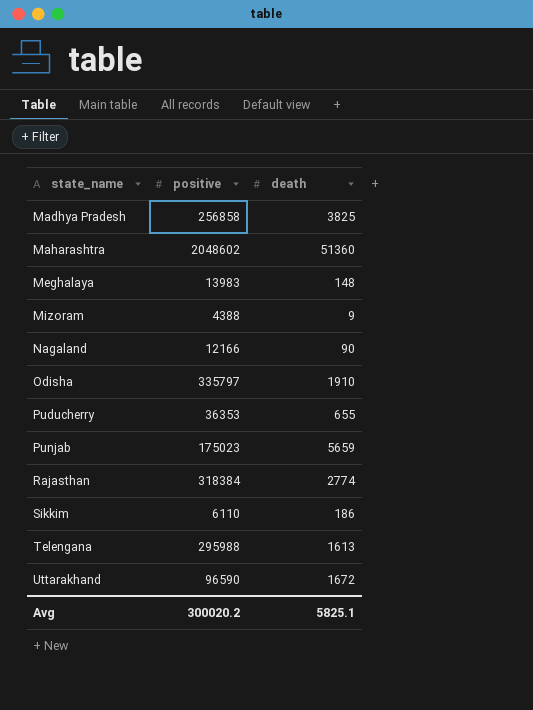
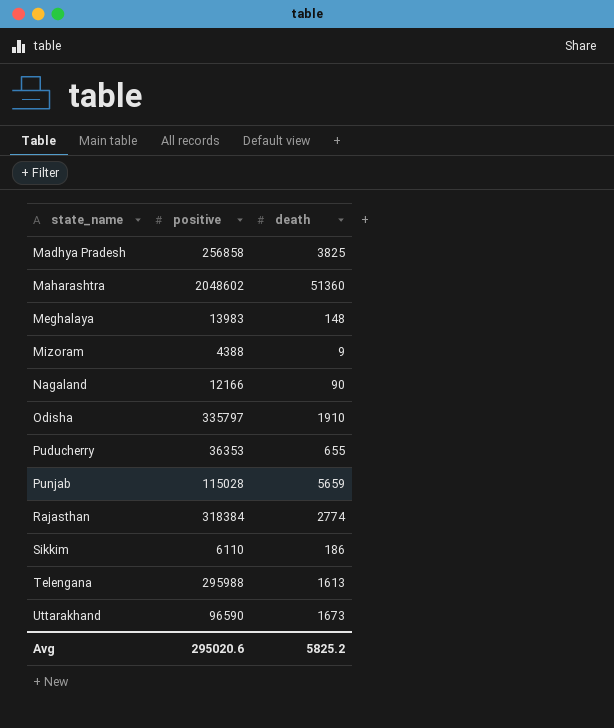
Punjab | positive: 175023 -> 115028
Uttarakhand | death: 1672 -> 1673
Avg | positive: 300020.2 -> 295020.6
Avg | death: 5825.1 -> 5825.2

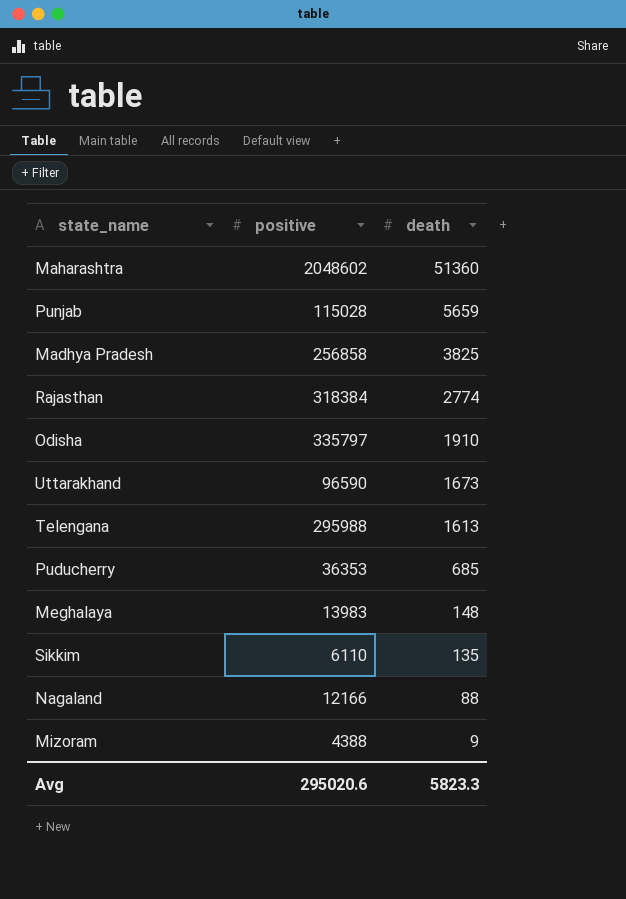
row order: state_name ascending -> death descending
Puducherry | death: 655 -> 685
Sikkim | death: 186 -> 135
Nagaland | death: 90 -> 88
Avg | death: 5825.2 -> 5823.3

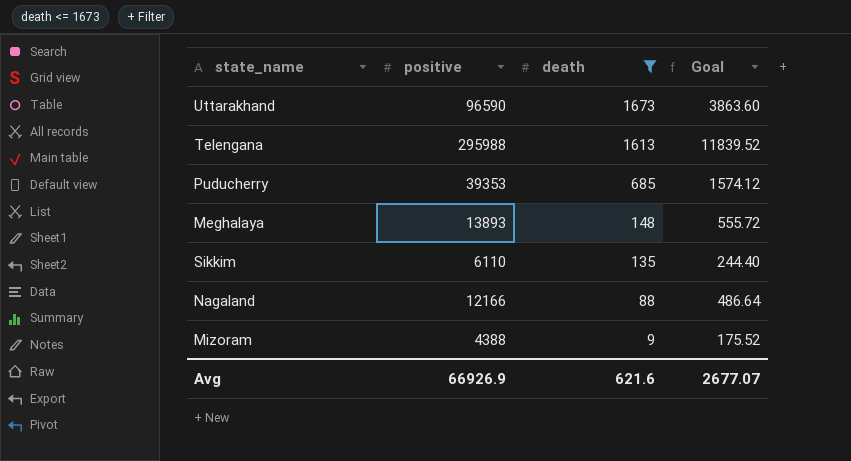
filter: none -> death <= 1673
column Goal | formula: none -> [positive] * 0.04
Puducherry | positive: 36353 -> 39353
Meghalaya | positive: 13983 -> 13893
Avg | positive: 295020.6 -> 66926.9
Avg | death: 5823.3 -> 621.6

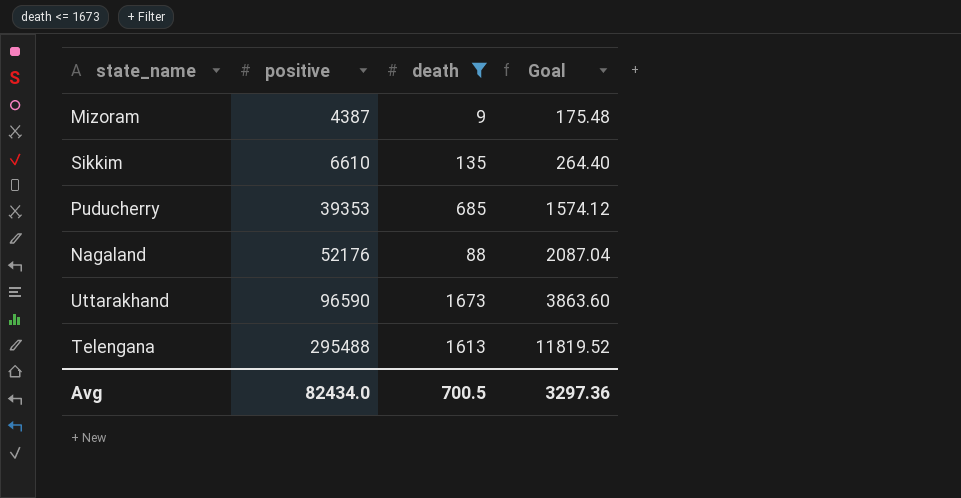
row order: death descending -> positive ascending
row Meghalaya: 13893 | 148 | 555.72 -> none
Mizoram | positive: 4388 -> 4387
Mizoram | Goal: 175.52 -> 175.48
Sikkim | positive: 6110 -> 6610
Sikkim | Goal: 244.40 -> 264.40
Nagaland | positive: 12166 -> 52176
Nagaland | Goal: 486.64 -> 2087.04
Telengana | positive: 295988 -> 295488
Telengana | Goal: 11839.52 -> 11819.52
Avg | positive: 66926.9 -> 82434.0
Avg | death: 621.6 -> 700.5
Avg | Goal: 2677.07 -> 3297.36

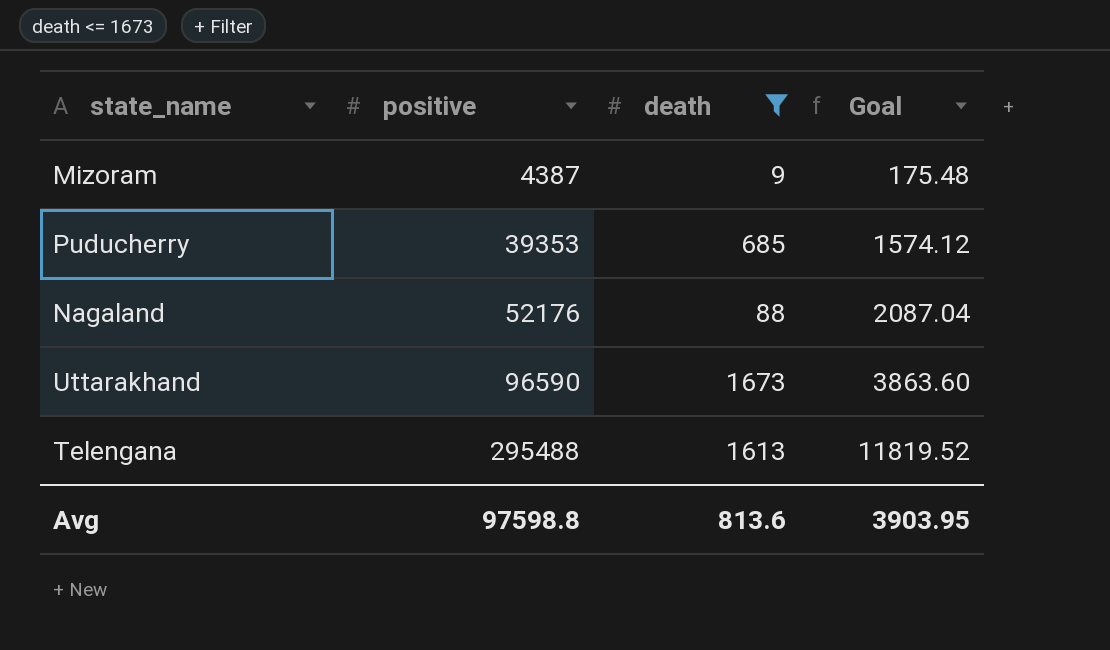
row Sikkim: 6610 | 135 | 264.40 -> none
Avg | positive: 82434.0 -> 97598.8
Avg | death: 700.5 -> 813.6
Avg | Goal: 3297.36 -> 3903.95

